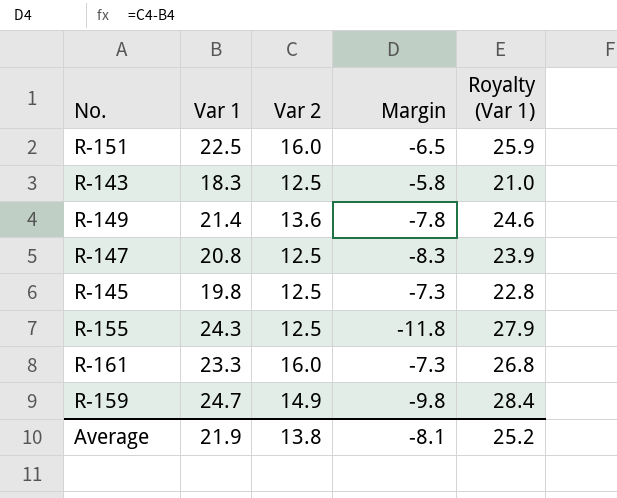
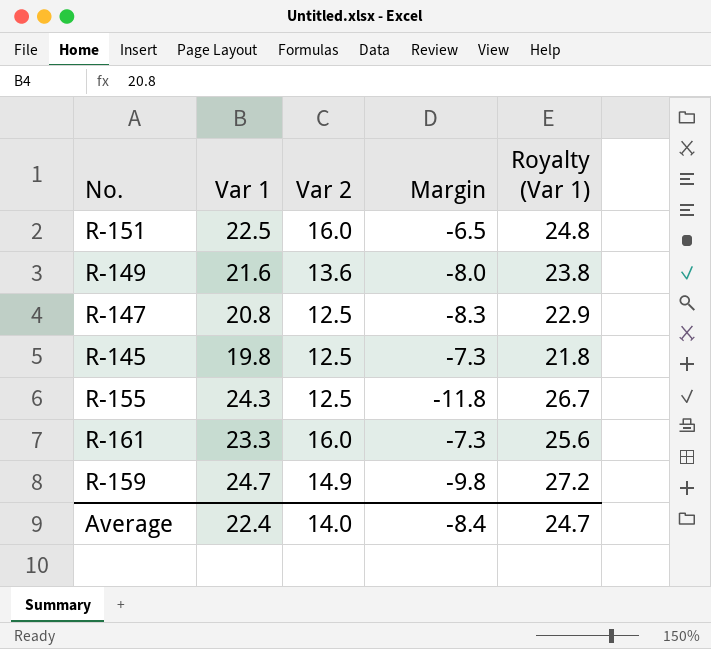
column Royalty (Var 1) | formula: [Var 1] * 1.15 -> [Var 1] * 1.1
row R-143: 18.3 | 12.5 | -5.8 | 21.0 -> none
R-149 | Var 1: 21.4 -> 21.6
R-149 | Margin: -7.8 -> -8.0
Average | Var 1: 21.9 -> 22.4
Average | Var 2: 13.8 -> 14.0
Average | Margin: -8.1 -> -8.4
Average | Royalty (Var 1): 25.2 -> 24.7

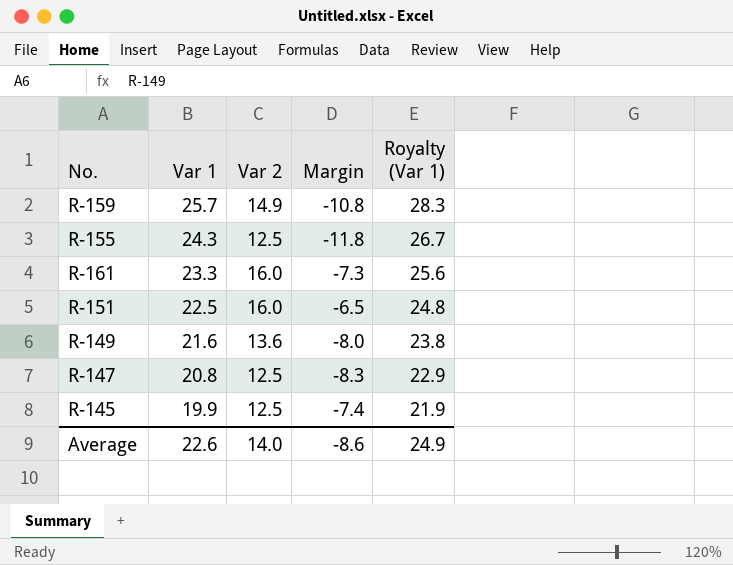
row order: none -> Var 1 descending
R-159 | Var 1: 24.7 -> 25.7
R-159 | Margin: -9.8 -> -10.8
R-159 | Royalty (Var 1): 27.2 -> 28.3
R-145 | Var 1: 19.8 -> 19.9
R-145 | Margin: -7.3 -> -7.4
R-145 | Royalty (Var 1): 21.8 -> 21.9
Average | Var 1: 22.4 -> 22.6
Average | Margin: -8.4 -> -8.6
Average | Royalty (Var 1): 24.7 -> 24.9

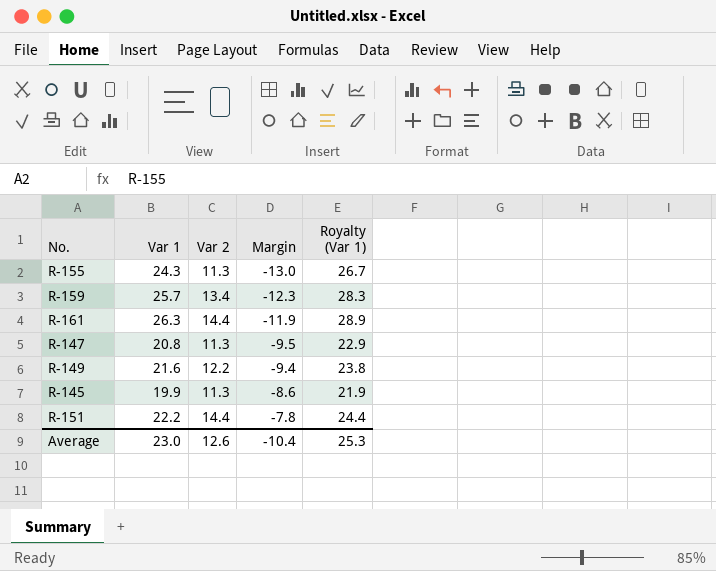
row order: Var 1 descending -> Margin ascending
R-155 | Var 2: 12.5 -> 11.3
R-155 | Margin: -11.8 -> -13.0
R-159 | Var 2: 14.9 -> 13.4
R-159 | Margin: -10.8 -> -12.3
R-161 | Var 1: 23.3 -> 26.3
R-161 | Var 2: 16.0 -> 14.4
R-161 | Margin: -7.3 -> -11.9
R-161 | Royalty (Var 1): 25.6 -> 28.9
R-147 | Var 2: 12.5 -> 11.3
R-147 | Margin: -8.3 -> -9.5
R-149 | Var 2: 13.6 -> 12.2
R-149 | Margin: -8.0 -> -9.4
R-145 | Var 2: 12.5 -> 11.3
R-145 | Margin: -7.4 -> -8.6
R-151 | Var 1: 22.5 -> 22.2
R-151 | Var 2: 16.0 -> 14.4
R-151 | Margin: -6.5 -> -7.8
R-151 | Royalty (Var 1): 24.8 -> 24.4
Average | Var 1: 22.6 -> 23.0
Average | Var 2: 14.0 -> 12.6
Average | Margin: -8.6 -> -10.4
Average | Royalty (Var 1): 24.9 -> 25.3

